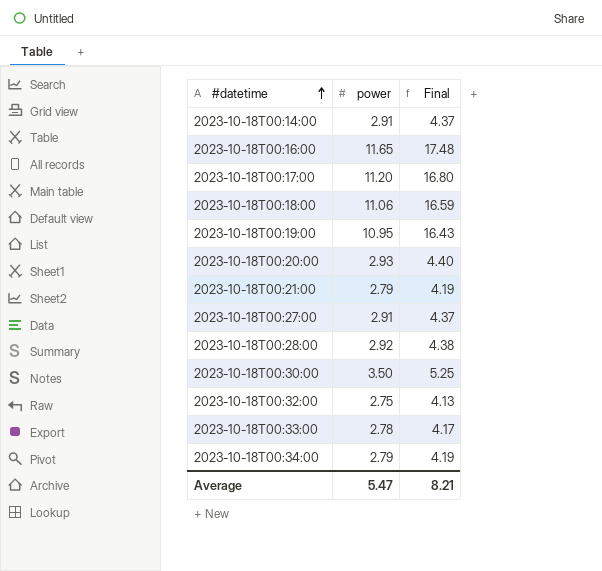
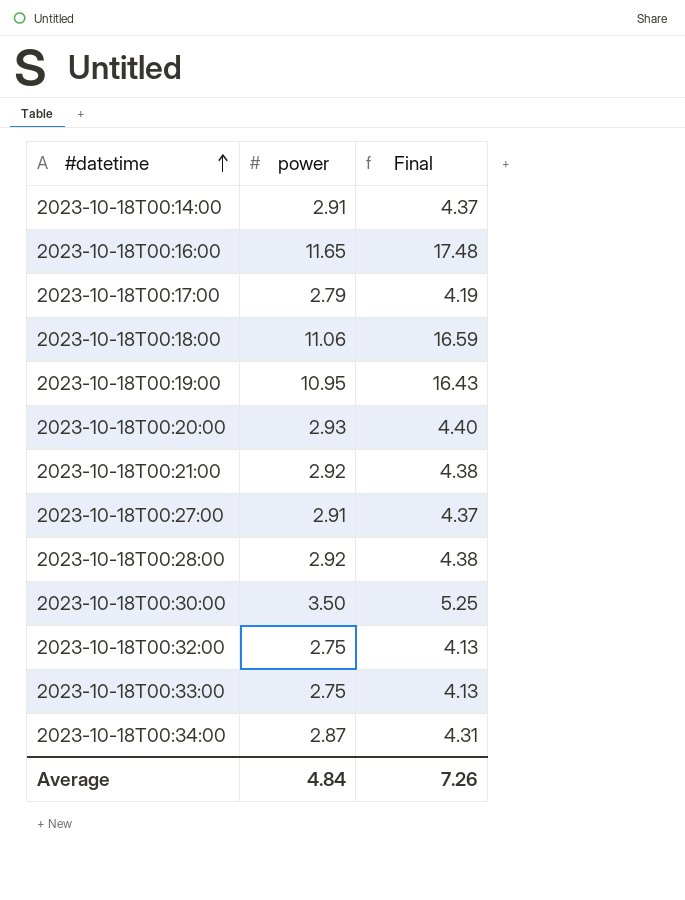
2023-10-18T00:17:00 | power: 11.20 -> 2.79
2023-10-18T00:17:00 | Final: 16.80 -> 4.19
2023-10-18T00:21:00 | power: 2.79 -> 2.92
2023-10-18T00:21:00 | Final: 4.19 -> 4.38
2023-10-18T00:33:00 | power: 2.78 -> 2.75
2023-10-18T00:33:00 | Final: 4.17 -> 4.13
2023-10-18T00:34:00 | power: 2.79 -> 2.87
2023-10-18T00:34:00 | Final: 4.19 -> 4.31
Average | power: 5.47 -> 4.84
Average | Final: 8.21 -> 7.26

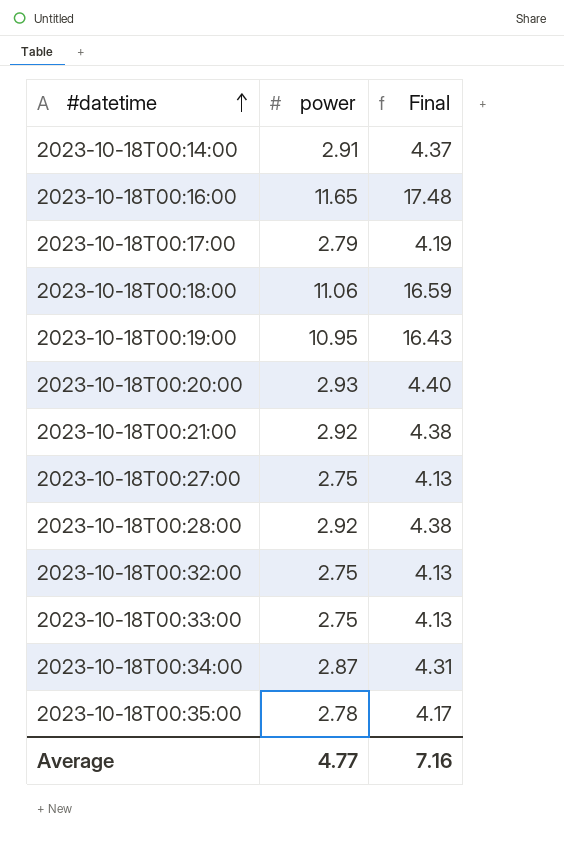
row 2023-10-18T00:30:00: 3.50 | 5.25 -> none
2023-10-18T00:27:00 | power: 2.91 -> 2.75
2023-10-18T00:27:00 | Final: 4.37 -> 4.13
row 2023-10-18T00:35:00: none -> 2.78 | 4.17
Average | power: 4.84 -> 4.77
Average | Final: 7.26 -> 7.16

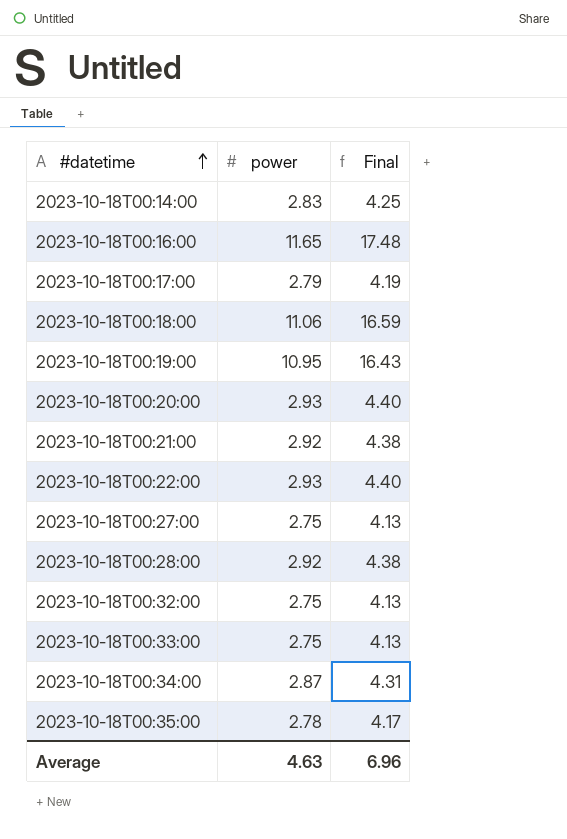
2023-10-18T00:14:00 | power: 2.91 -> 2.83
2023-10-18T00:14:00 | Final: 4.37 -> 4.25
row 2023-10-18T00:22:00: none -> 2.93 | 4.40
Average | power: 4.77 -> 4.63
Average | Final: 7.16 -> 6.96

